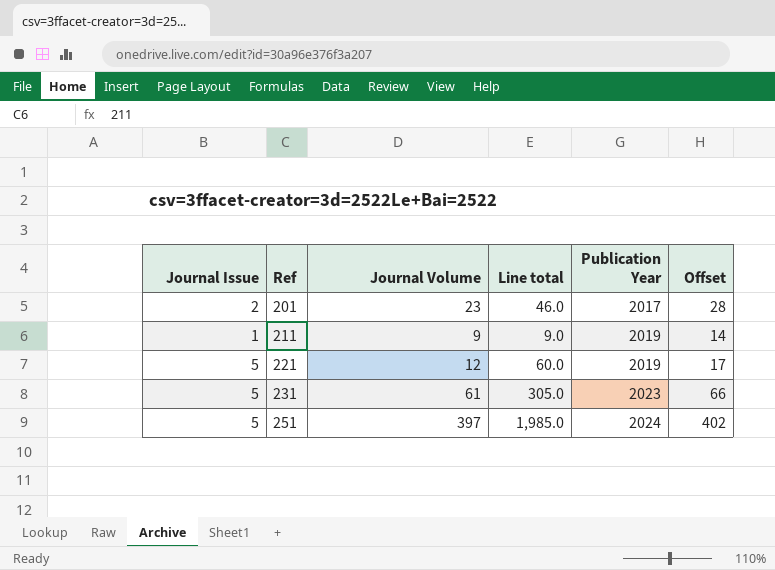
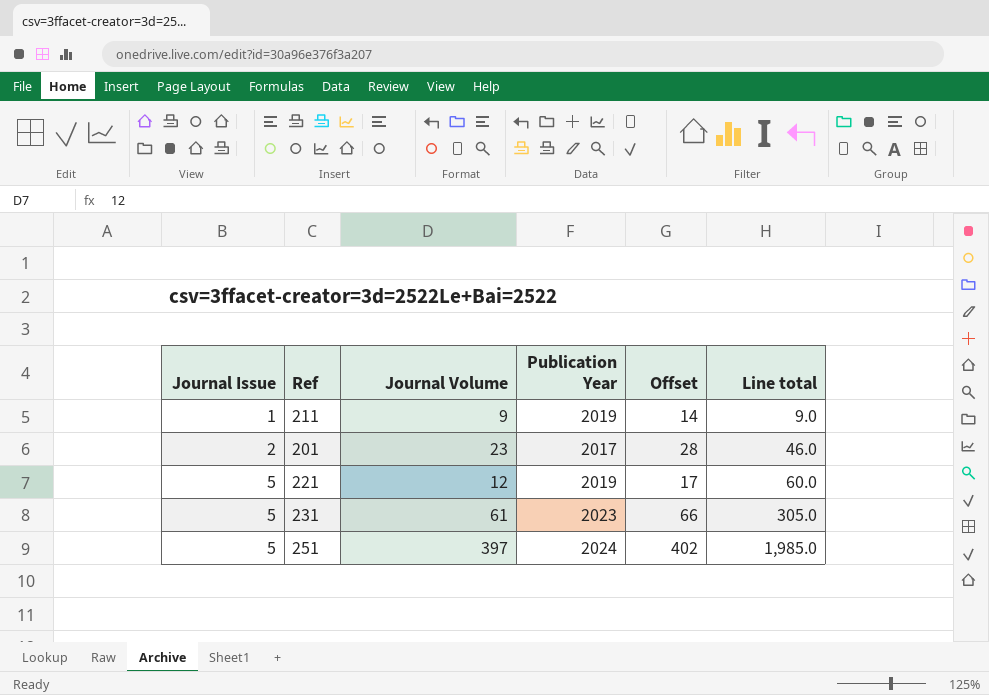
row order: Ref ascending -> Journal Issue ascending
column Line total | position: 4 -> 6

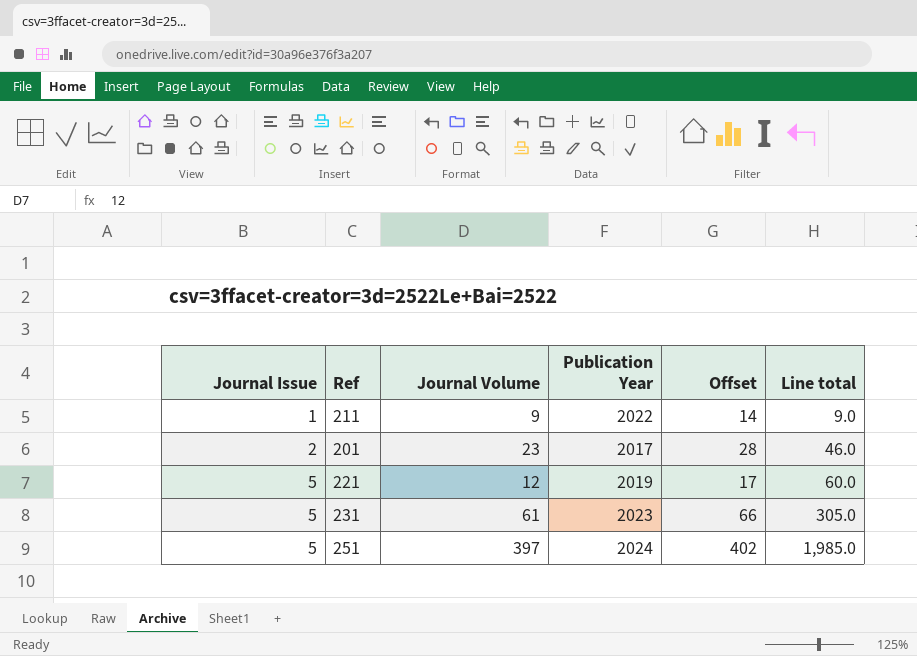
211 | Publication Year: 2019 -> 2022

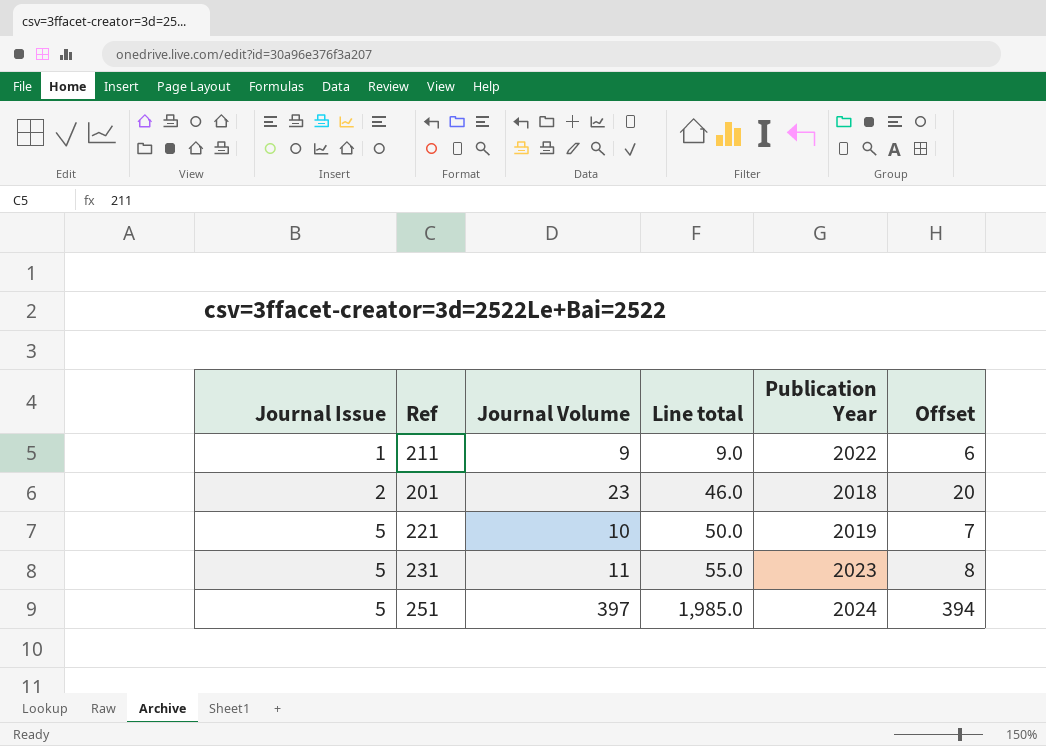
column Line total | position: 6 -> 4
column Offset | formula: [Journal Volume] + 5 -> [Journal Volume] - 3
201 | Publication Year: 2017 -> 2018
221 | Journal Volume: 12 -> 10
221 | Line total: 60.0 -> 50.0
231 | Journal Volume: 61 -> 11
231 | Line total: 305.0 -> 55.0

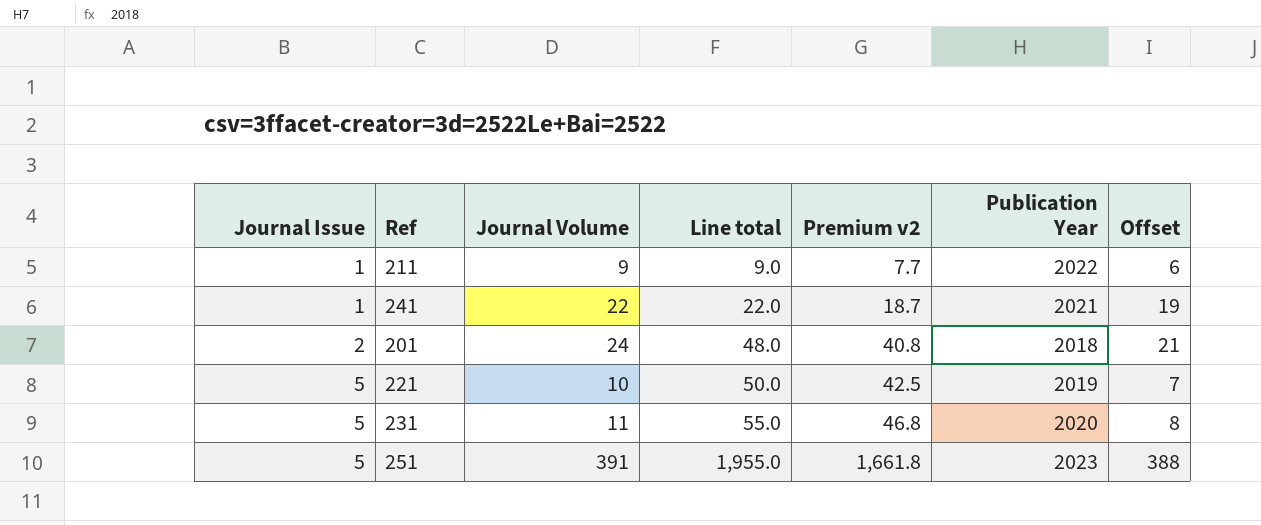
column Premium v2 | formula: none -> [Line total] * 0.85
row 241: none -> 1 | 22 | 22.0 | 18.7 | 2021 | 19
201 | Journal Volume: 23 -> 24
201 | Line total: 46.0 -> 48.0
201 | Offset: 20 -> 21
231 | Publication Year: 2023 -> 2020
251 | Journal Volume: 397 -> 391
251 | Line total: 1,985.0 -> 1,955.0
251 | Publication Year: 2024 -> 2023
251 | Offset: 394 -> 388

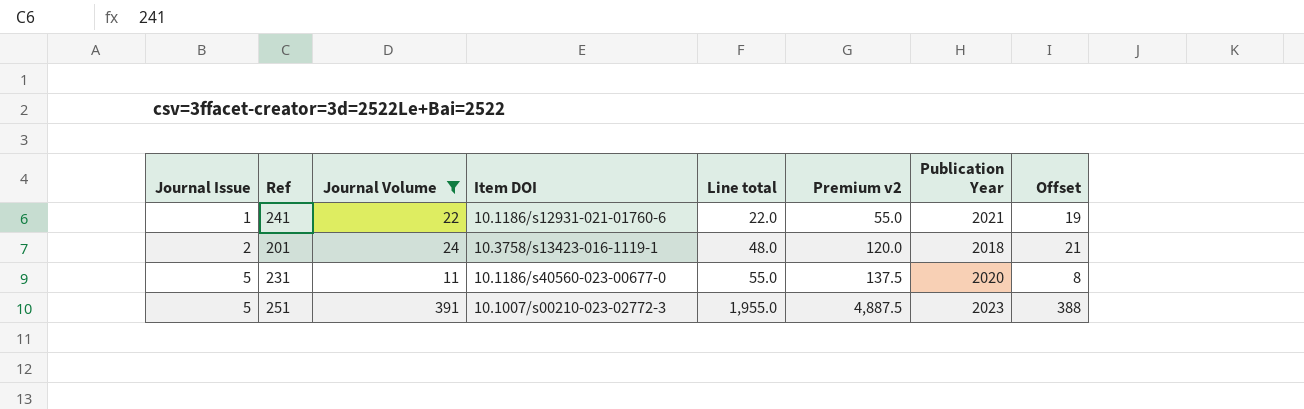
filter: none -> Journal Volume >= 11
column Item DOI | position: none -> 4
column Premium v2 | formula: [Line total] * 0.85 -> [Line total] * 2.5

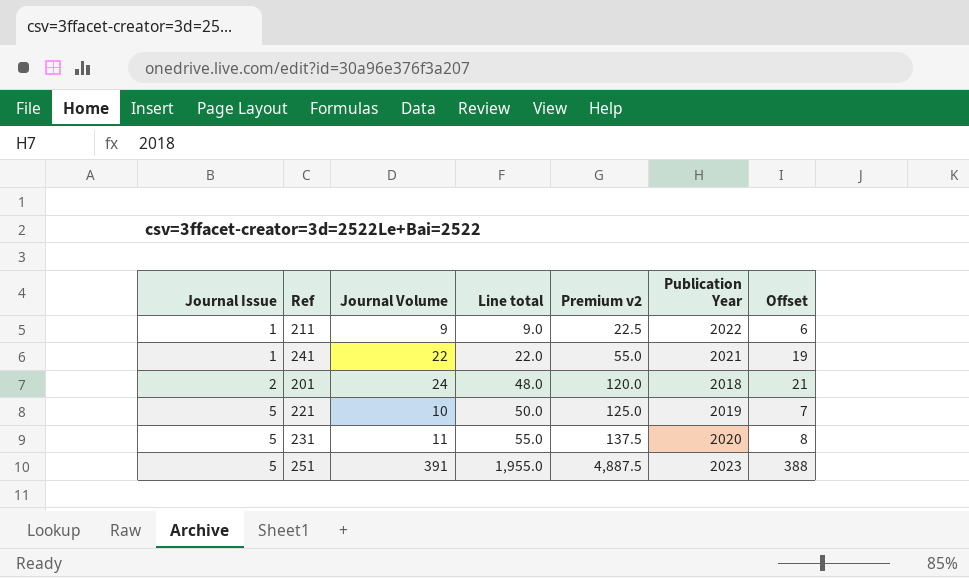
filter: Journal Volume >= 11 -> none
column Item DOI | position: 4 -> none

